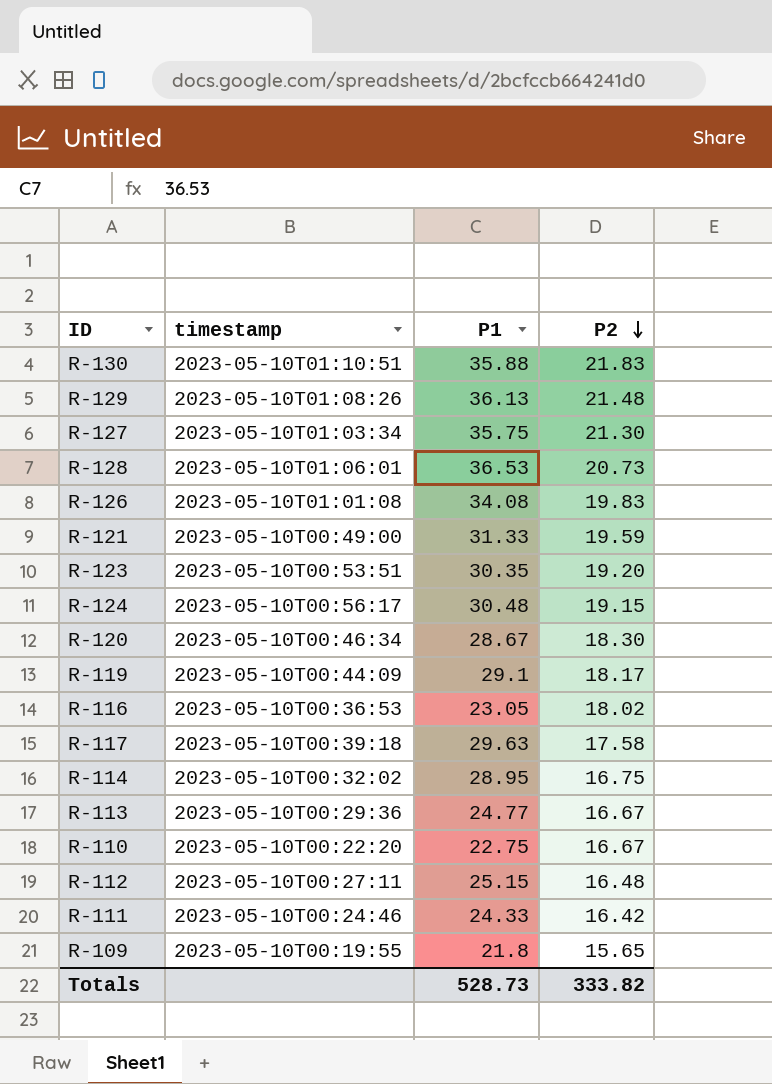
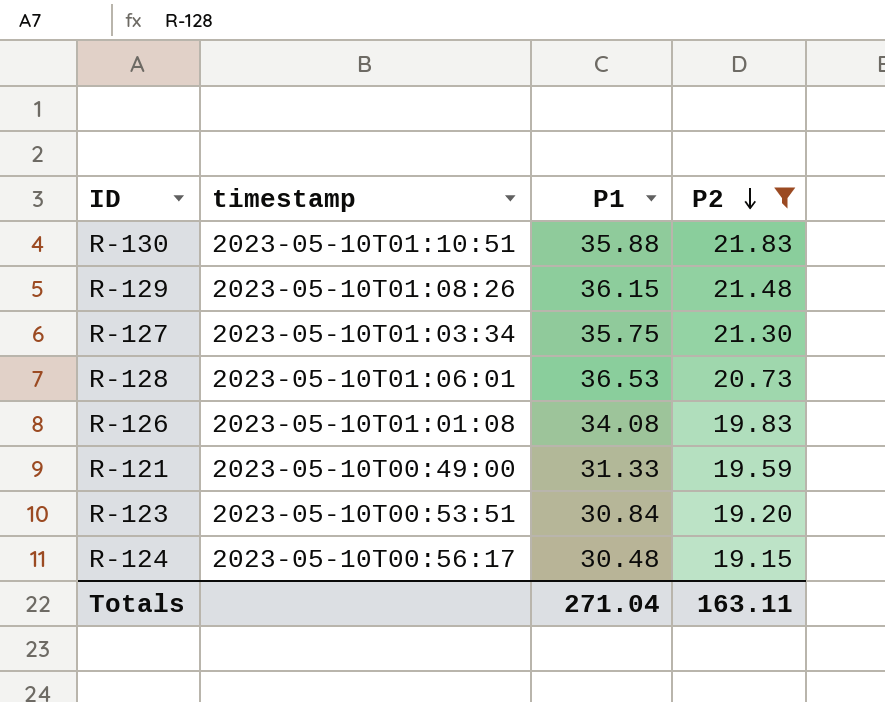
filter: none -> P2 >= 19.15
R-129 | P1: 36.13 -> 36.15
R-123 | P1: 30.35 -> 30.84
Totals | P1: 528.73 -> 271.04
Totals | P2: 333.82 -> 163.11

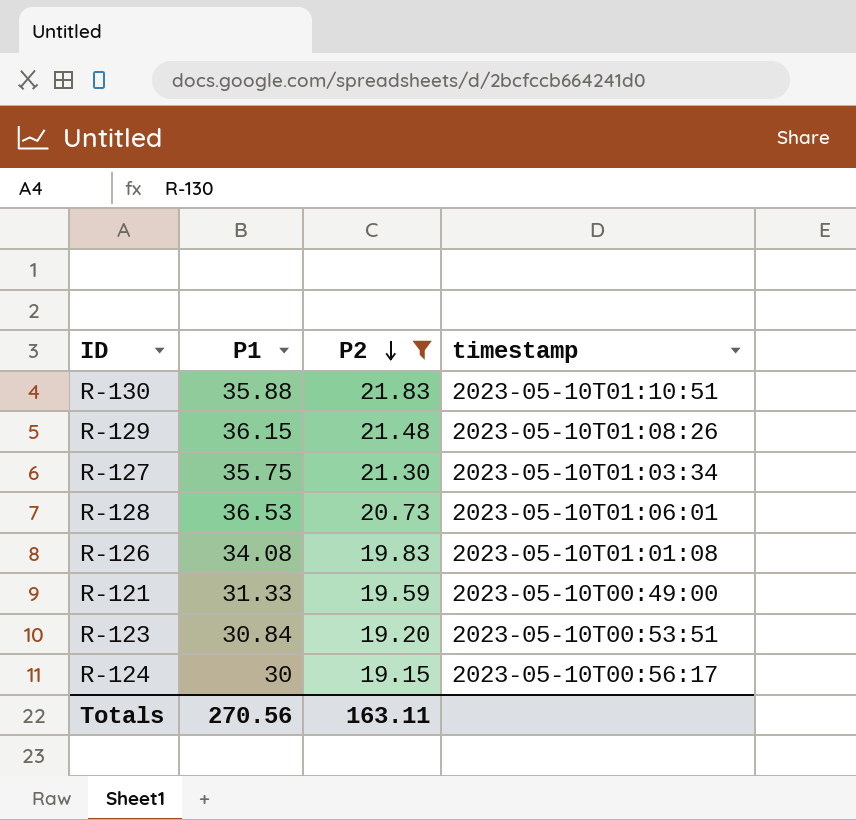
column timestamp | position: 2 -> 4
R-124 | P1: 30.48 -> 30
Totals | P1: 271.04 -> 270.56

